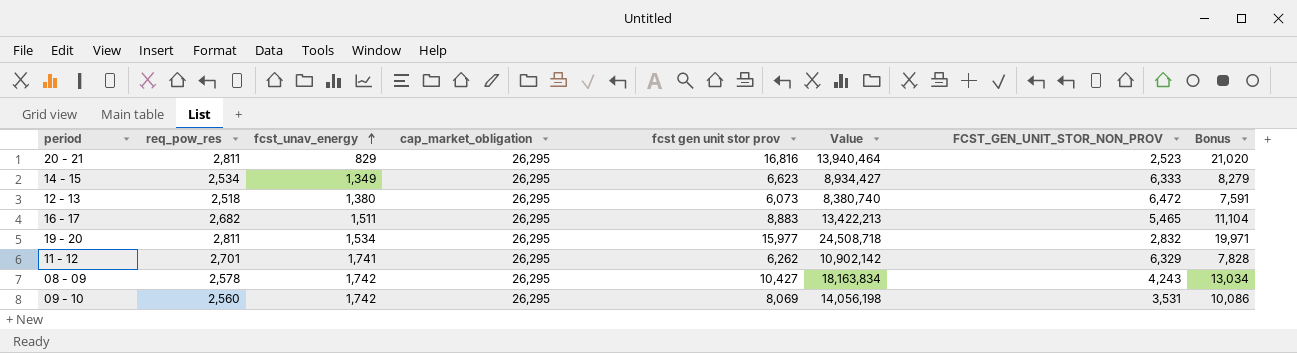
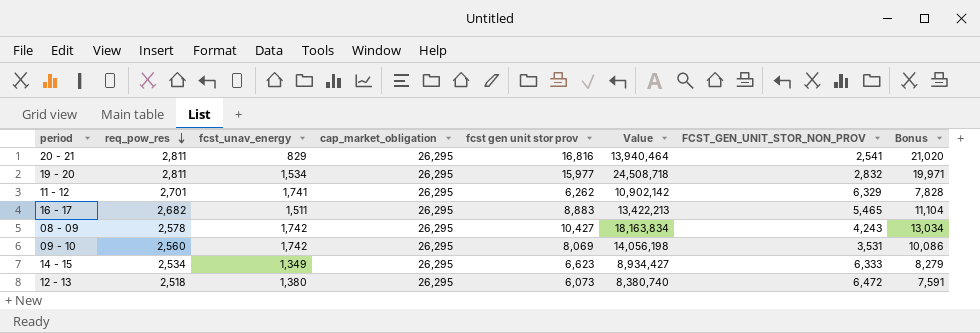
row order: fcst_unav_energy ascending -> req_pow_res descending
20 - 21 | FCST_GEN_UNIT_STOR_NON_PROV: 2,523 -> 2,541

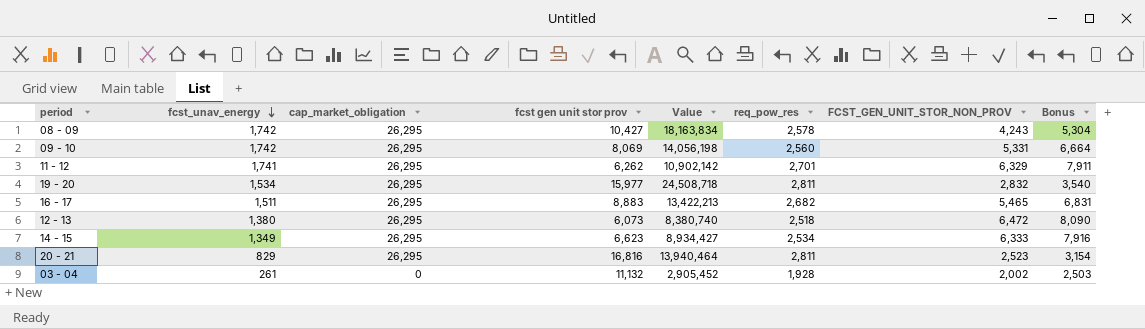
row order: req_pow_res descending -> fcst_unav_energy descending
column req_pow_res | position: 2 -> 6
column Bonus | formula: [fcst gen unit stor prov] * 1.25 -> [FCST_GEN_UNIT_STOR_NON_PROV] * 1.25
09 - 10 | FCST_GEN_UNIT_STOR_NON_PROV: 3,531 -> 5,331
20 - 21 | FCST_GEN_UNIT_STOR_NON_PROV: 2,541 -> 2,523
row 03 - 04: none -> 261 | 0 | 11,132 | 2,905,452 | 1,928 | 2,002 | 2,503

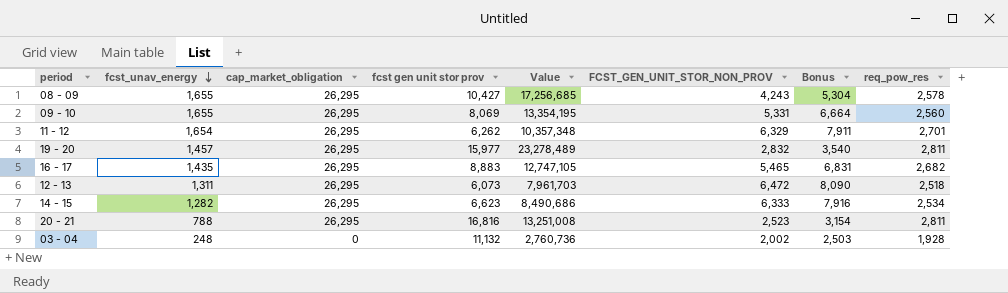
column req_pow_res | position: 6 -> 8
08 - 09 | fcst_unav_energy: 1,742 -> 1,655
08 - 09 | Value: 18,163,834 -> 17,256,685
09 - 10 | fcst_unav_energy: 1,742 -> 1,655
09 - 10 | Value: 14,056,198 -> 13,354,195
11 - 12 | fcst_unav_energy: 1,741 -> 1,654
11 - 12 | Value: 10,902,142 -> 10,357,348
19 - 20 | fcst_unav_energy: 1,534 -> 1,457
19 - 20 | Value: 24,508,718 -> 23,278,489
16 - 17 | fcst_unav_energy: 1,511 -> 1,435
16 - 17 | Value: 13,422,213 -> 12,747,105
12 - 13 | fcst_unav_energy: 1,380 -> 1,311
12 - 13 | Value: 8,380,740 -> 7,961,703
14 - 15 | fcst_unav_energy: 1,349 -> 1,282
14 - 15 | Value: 8,934,427 -> 8,490,686
20 - 21 | fcst_unav_energy: 829 -> 788
20 - 21 | Value: 13,940,464 -> 13,251,008
03 - 04 | fcst_unav_energy: 261 -> 248
03 - 04 | Value: 2,905,452 -> 2,760,736

